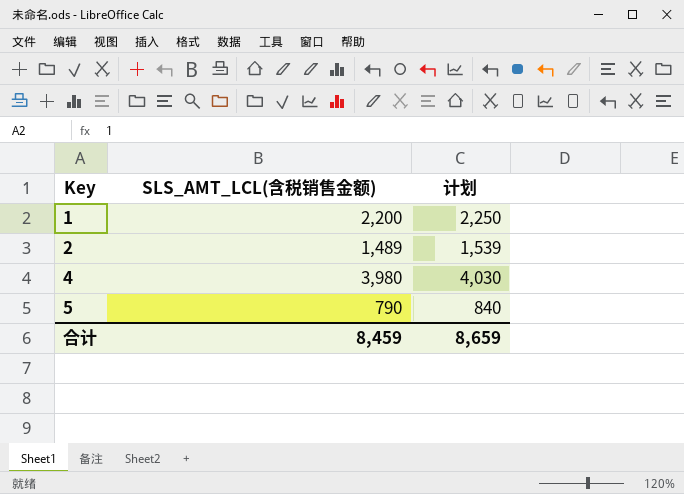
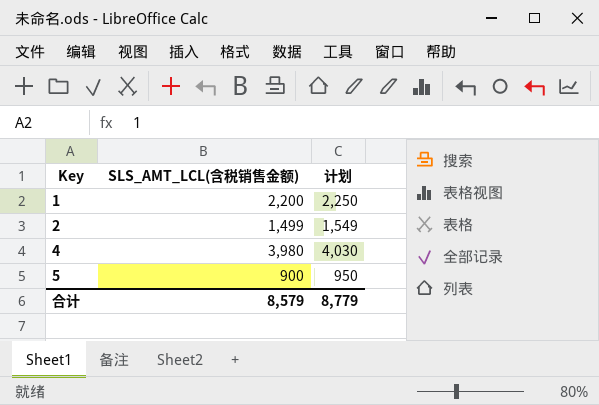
2 | SLS_AMT_LCL(含税销售金额): 1,489 -> 1,499
2 | 计划: 1,539 -> 1,549
5 | SLS_AMT_LCL(含税销售金额): 790 -> 900
5 | 计划: 840 -> 950
合计 | SLS_AMT_LCL(含税销售金额): 8,459 -> 8,579
合计 | 计划: 8,659 -> 8,779

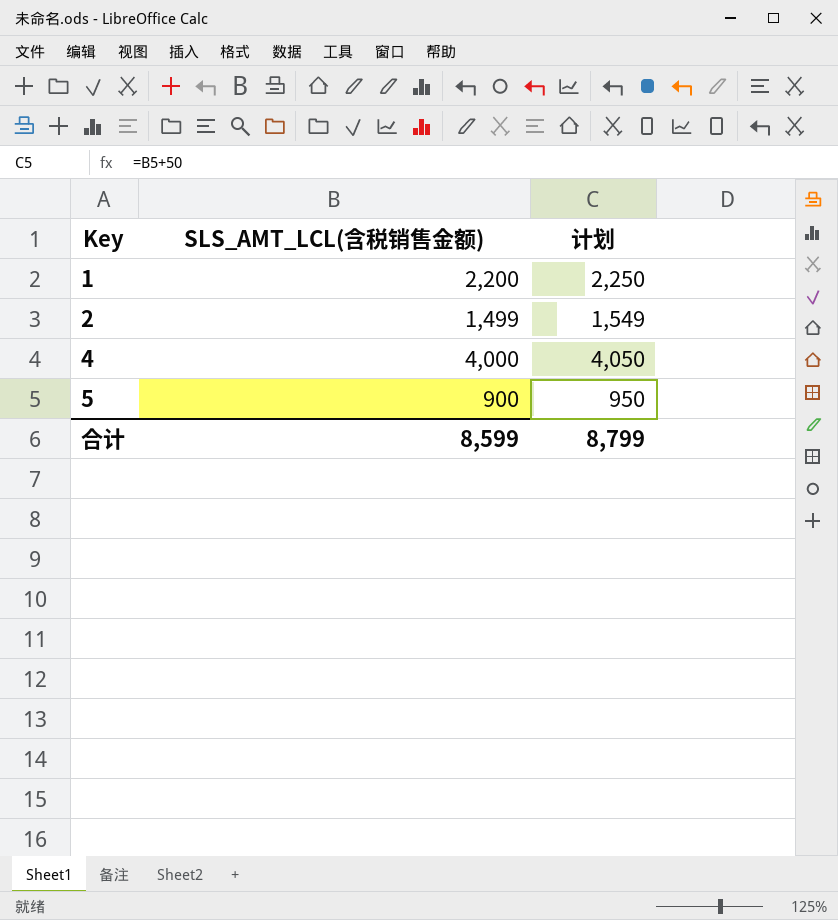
4 | SLS_AMT_LCL(含税销售金额): 3,980 -> 4,000
4 | 计划: 4,030 -> 4,050
合计 | SLS_AMT_LCL(含税销售金额): 8,579 -> 8,599
合计 | 计划: 8,779 -> 8,799

